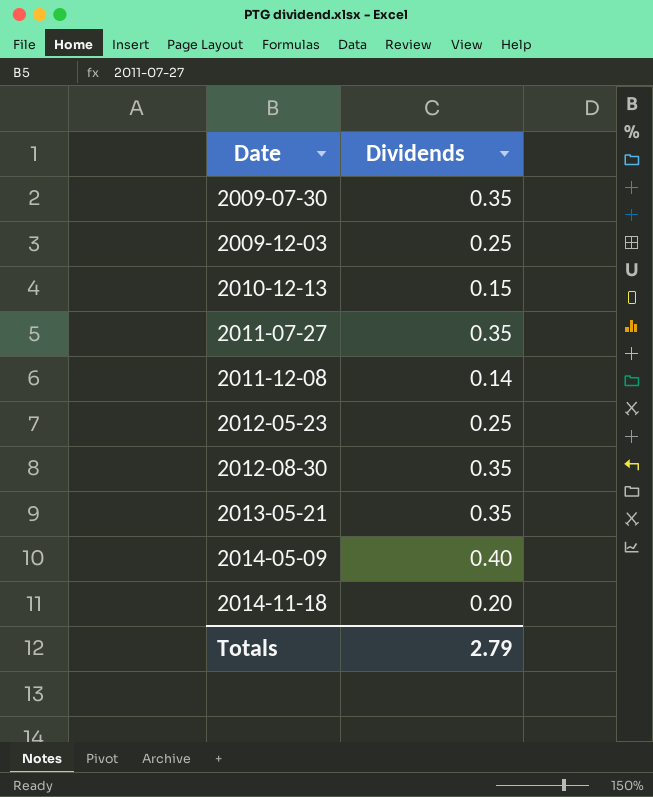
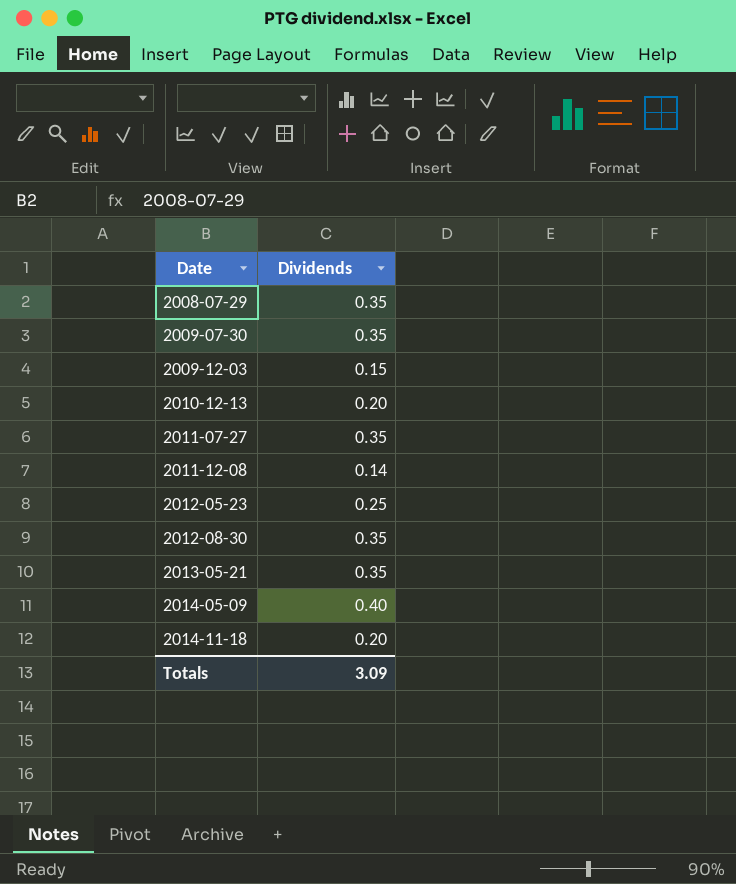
row 2008-07-29: none -> 0.35
2009-12-03 | Dividends: 0.25 -> 0.15
2010-12-13 | Dividends: 0.15 -> 0.20
Totals | Dividends: 2.79 -> 3.09

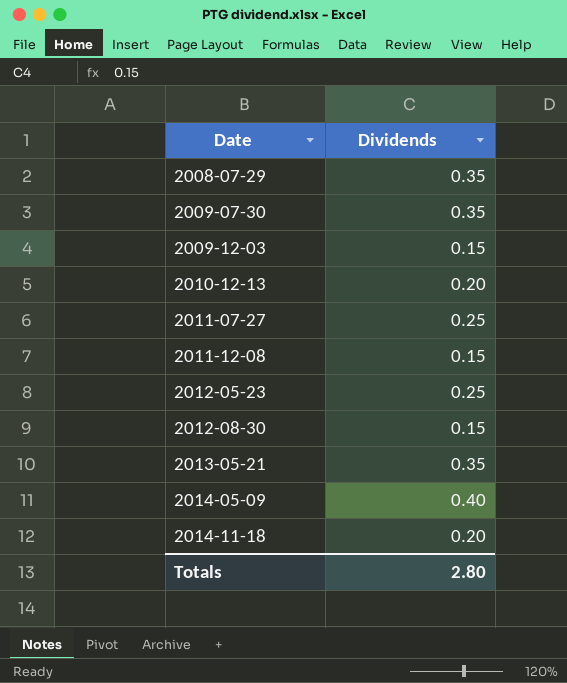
2011-07-27 | Dividends: 0.35 -> 0.25
2011-12-08 | Dividends: 0.14 -> 0.15
2012-08-30 | Dividends: 0.35 -> 0.15
Totals | Dividends: 3.09 -> 2.80

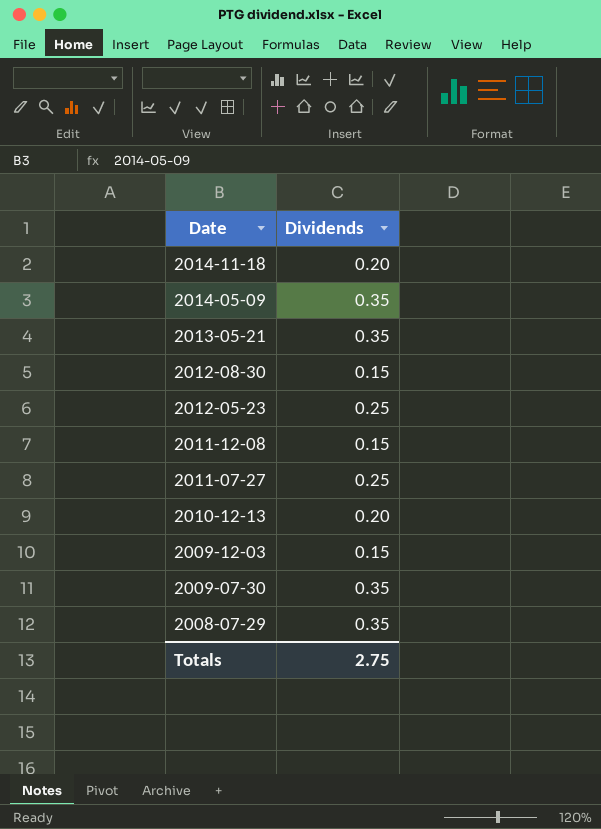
row order: Date ascending -> Date descending
2014-05-09 | Dividends: 0.40 -> 0.35
Totals | Dividends: 2.80 -> 2.75

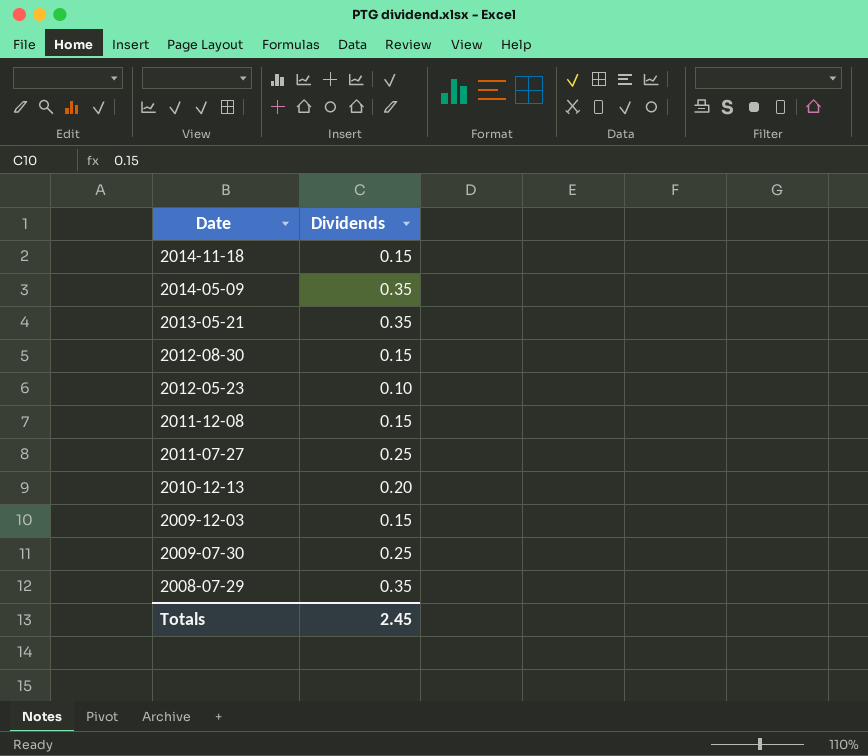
2014-11-18 | Dividends: 0.20 -> 0.15
2012-05-23 | Dividends: 0.25 -> 0.10
2009-07-30 | Dividends: 0.35 -> 0.25
Totals | Dividends: 2.75 -> 2.45

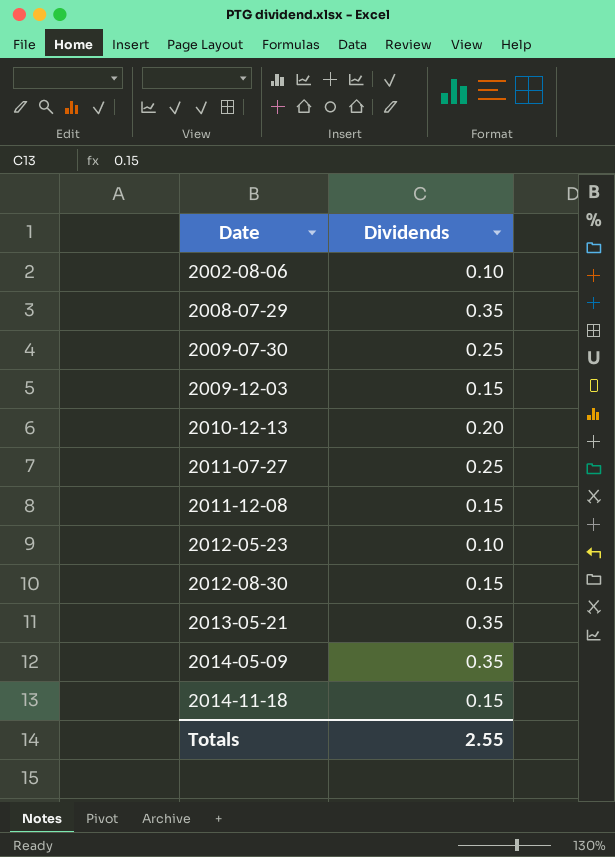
row order: Date descending -> Date ascending
row 2002-08-06: none -> 0.10
Totals | Dividends: 2.45 -> 2.55

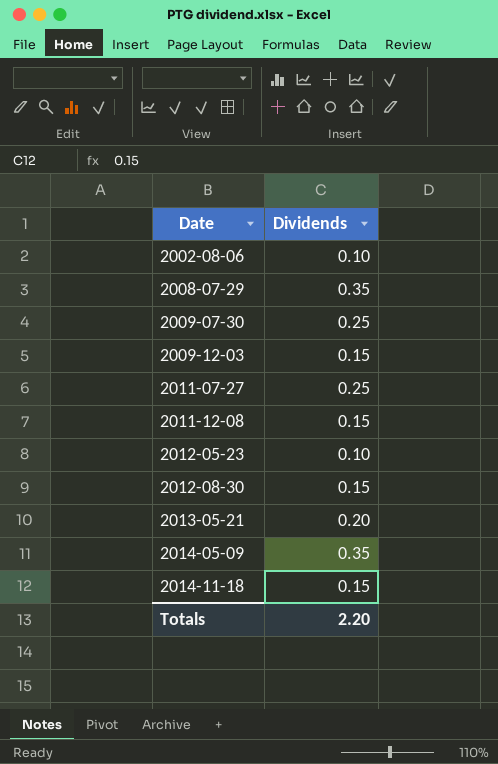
row 2010-12-13: 0.20 -> none
2013-05-21 | Dividends: 0.35 -> 0.20
Totals | Dividends: 2.55 -> 2.20

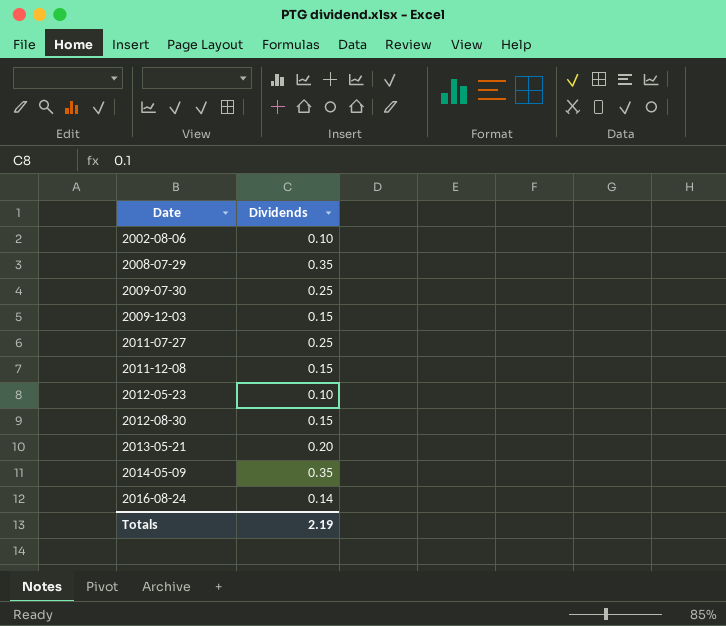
row 2014-11-18: 0.15 -> none
row 2016-08-24: none -> 0.14
Totals | Dividends: 2.20 -> 2.19

